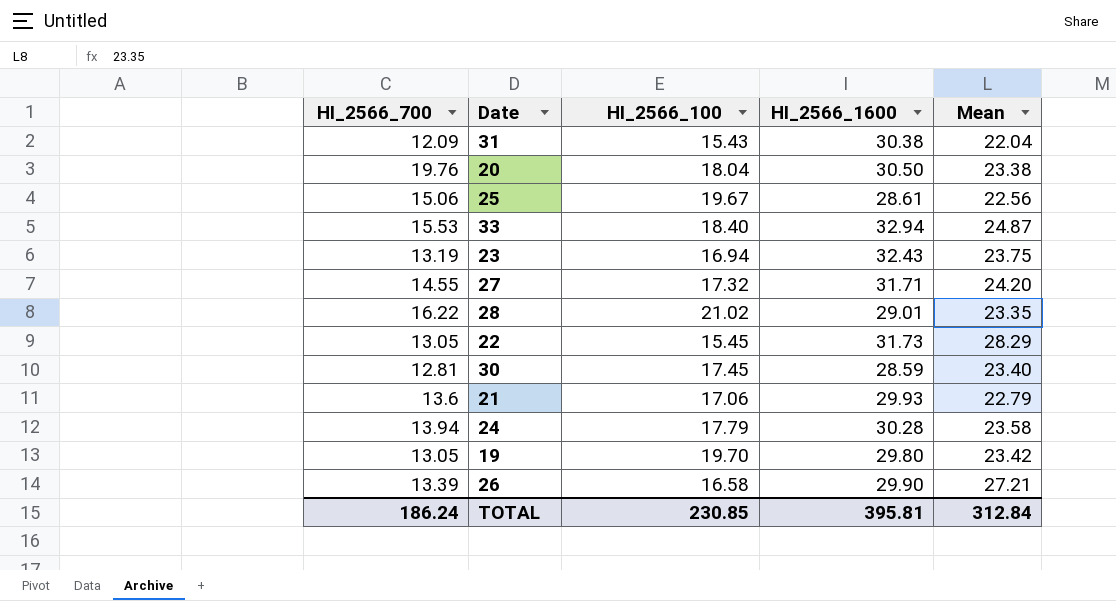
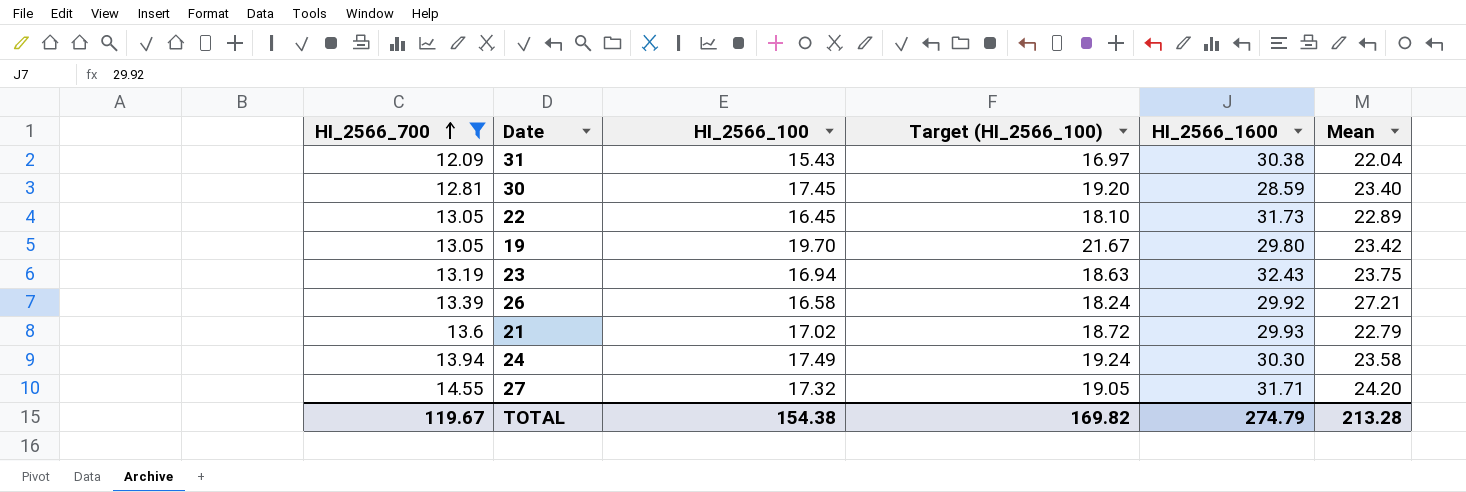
filter: none -> HI_2566_700 <= 14.55
row order: none -> HI_2566_700 ascending
column Target (HI_2566_100) | formula: none -> [HI_2566_100] * 1.1
22 | HI_2566_100: 15.45 -> 16.45
22 | Mean: 28.29 -> 22.89
26 | HI_2566_1600: 29.90 -> 29.92
21 | HI_2566_100: 17.06 -> 17.02
24 | HI_2566_100: 17.79 -> 17.49
24 | HI_2566_1600: 30.28 -> 30.30
TOTAL | HI_2566_700: 186.24 -> 119.67
TOTAL | HI_2566_100: 230.85 -> 154.38
TOTAL | HI_2566_1600: 395.81 -> 274.79
TOTAL | Mean: 312.84 -> 213.28

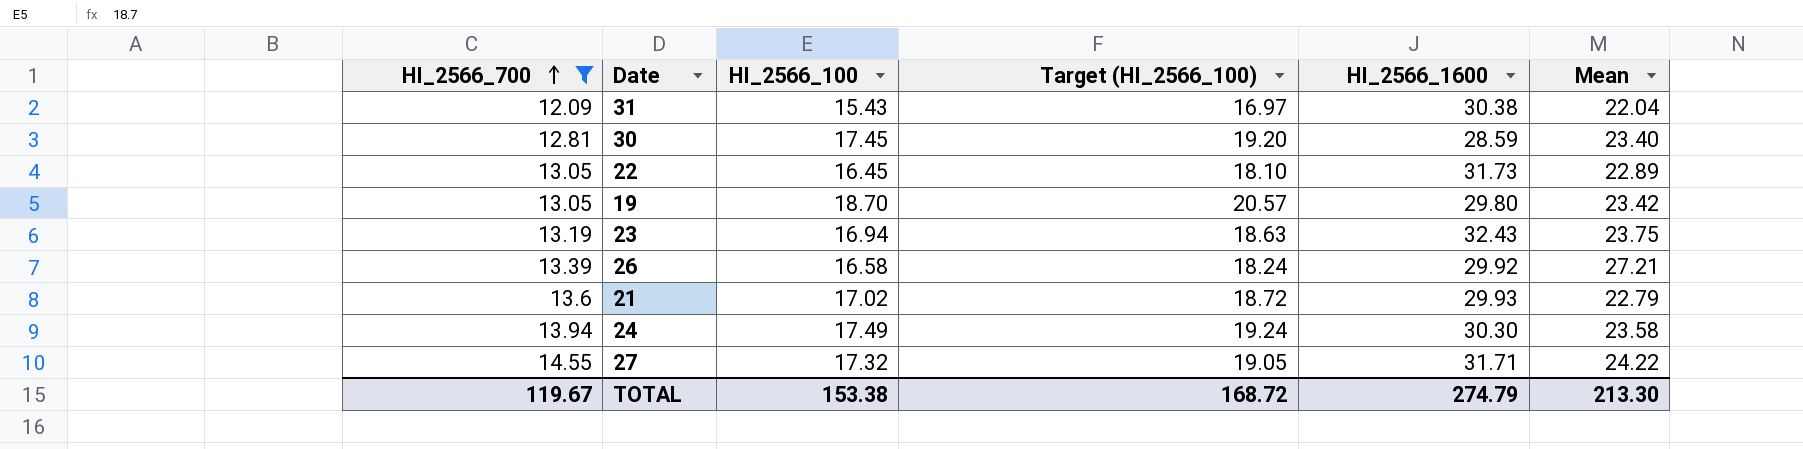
19 | HI_2566_100: 19.70 -> 18.70
19 | Target (HI_2566_100): 21.67 -> 20.57
27 | Mean: 24.20 -> 24.22
TOTAL | HI_2566_100: 154.38 -> 153.38
TOTAL | Target (HI_2566_100): 169.82 -> 168.72
TOTAL | Mean: 213.28 -> 213.30

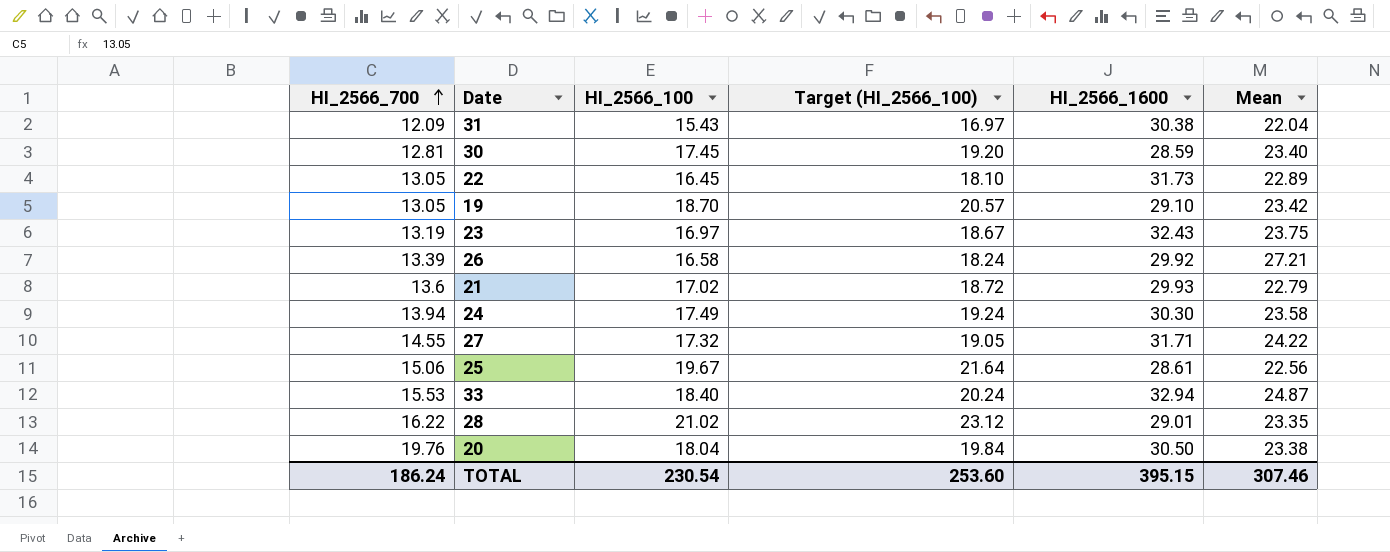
filter: HI_2566_700 <= 14.55 -> none
19 | HI_2566_1600: 29.80 -> 29.10
23 | HI_2566_100: 16.94 -> 16.97
23 | Target (HI_2566_100): 18.63 -> 18.67
TOTAL | HI_2566_700: 119.67 -> 186.24
TOTAL | HI_2566_100: 153.38 -> 230.54
TOTAL | Target (HI_2566_100): 168.72 -> 253.60
TOTAL | HI_2566_1600: 274.79 -> 395.15
TOTAL | Mean: 213.30 -> 307.46

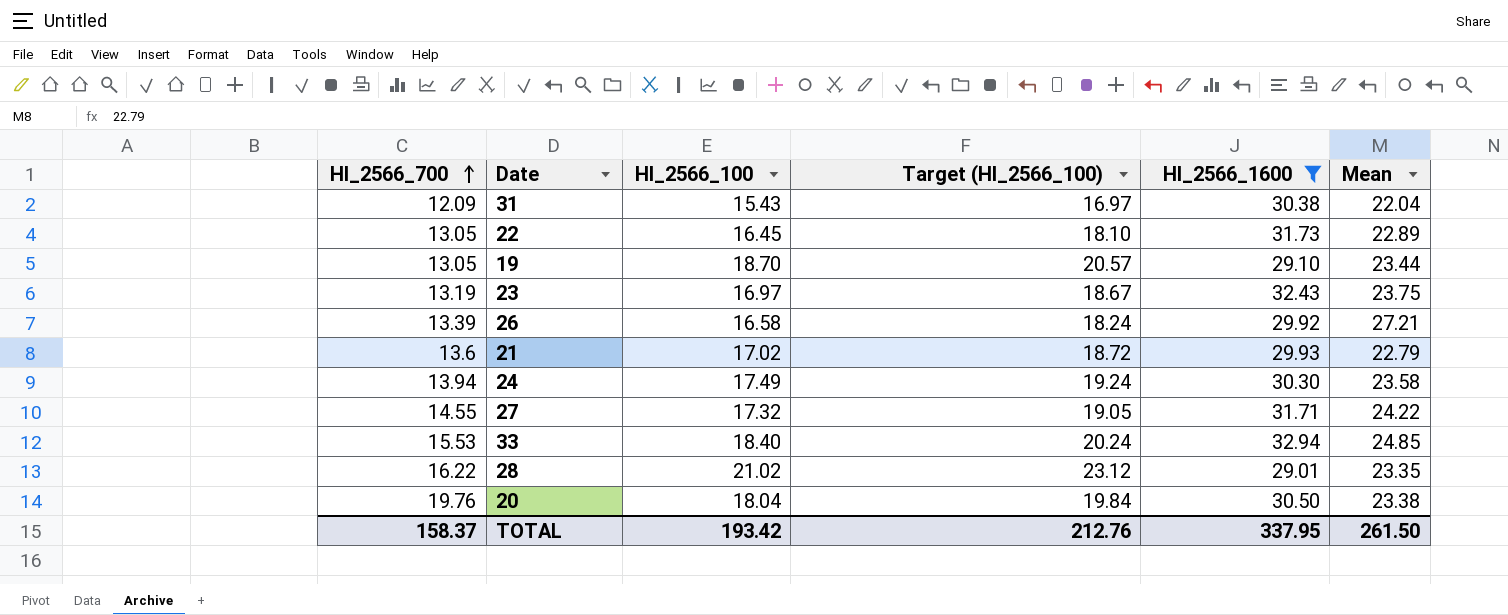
filter: none -> HI_2566_1600 >= 29.01
19 | Mean: 23.42 -> 23.44
33 | Mean: 24.87 -> 24.85
TOTAL | HI_2566_700: 186.24 -> 158.37
TOTAL | HI_2566_100: 230.54 -> 193.42
TOTAL | Target (HI_2566_100): 253.60 -> 212.76
TOTAL | HI_2566_1600: 395.15 -> 337.95
TOTAL | Mean: 307.46 -> 261.50

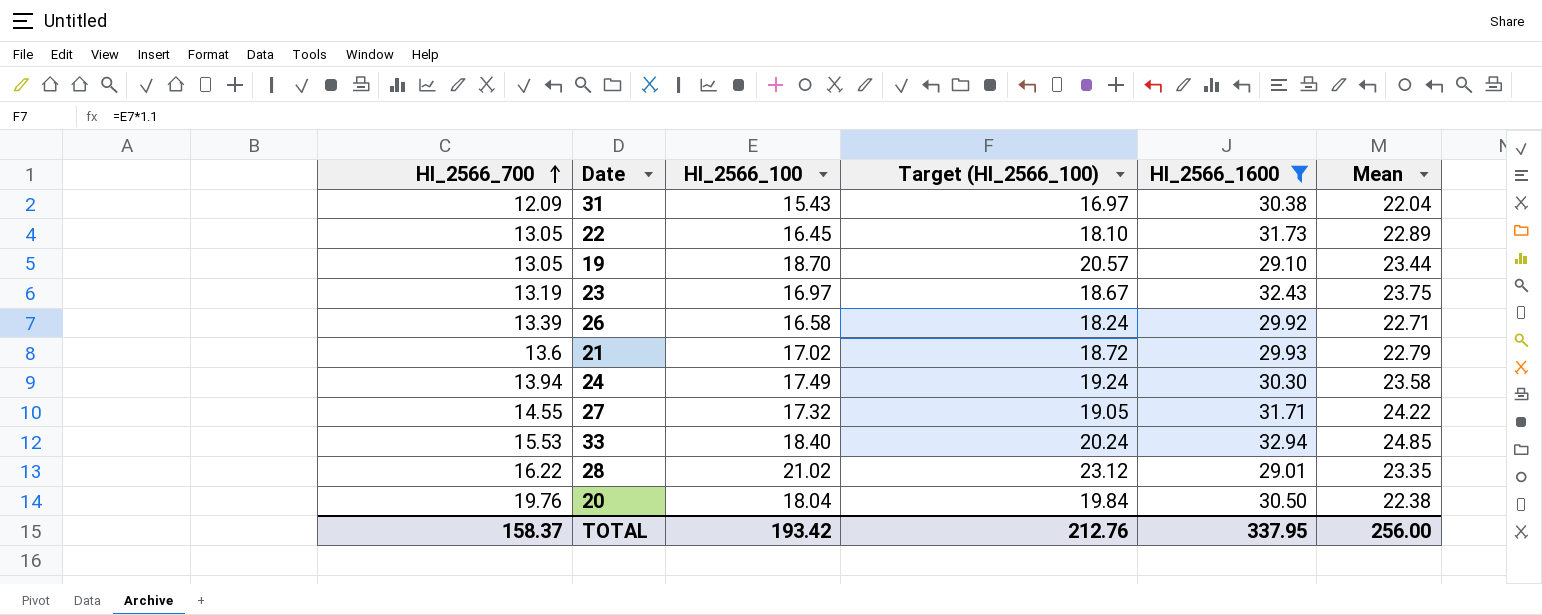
26 | Mean: 27.21 -> 22.71
20 | Mean: 23.38 -> 22.38
TOTAL | Mean: 261.50 -> 256.00

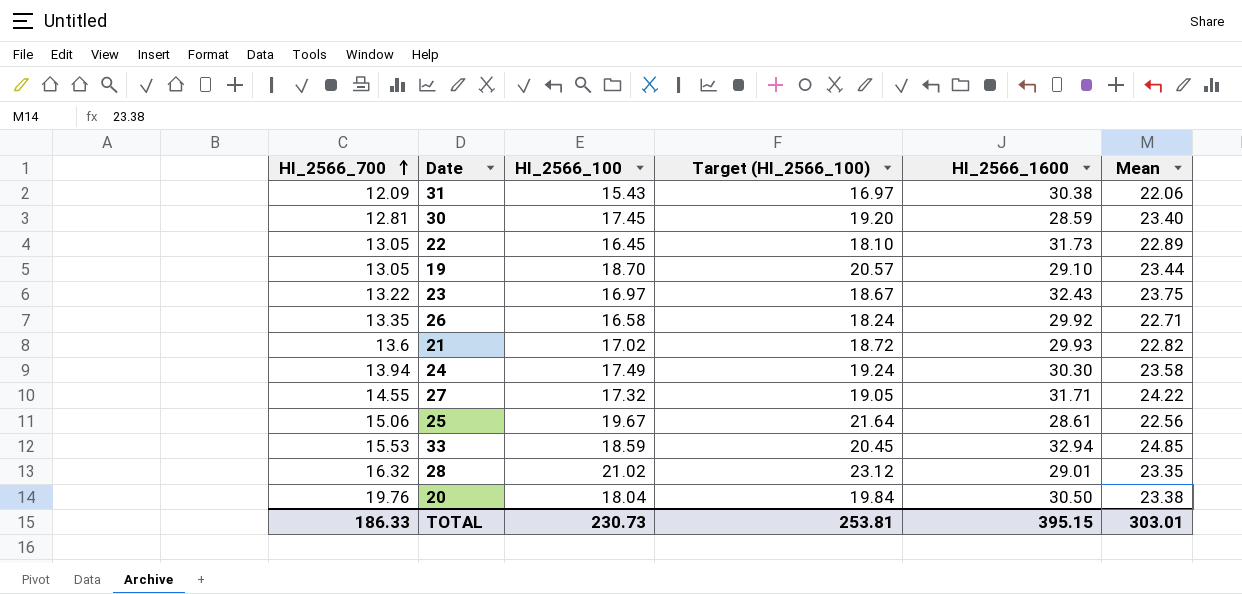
filter: HI_2566_1600 >= 29.01 -> none
31 | Mean: 22.04 -> 22.06
23 | HI_2566_700: 13.19 -> 13.22
26 | HI_2566_700: 13.39 -> 13.35
21 | Mean: 22.79 -> 22.82
33 | HI_2566_100: 18.40 -> 18.59
33 | Target (HI_2566_100): 20.24 -> 20.45
28 | HI_2566_700: 16.22 -> 16.32
20 | Mean: 22.38 -> 23.38
TOTAL | HI_2566_700: 158.37 -> 186.33
TOTAL | HI_2566_100: 193.42 -> 230.73
TOTAL | Target (HI_2566_100): 212.76 -> 253.81
TOTAL | HI_2566_1600: 337.95 -> 395.15
TOTAL | Mean: 256.00 -> 303.01

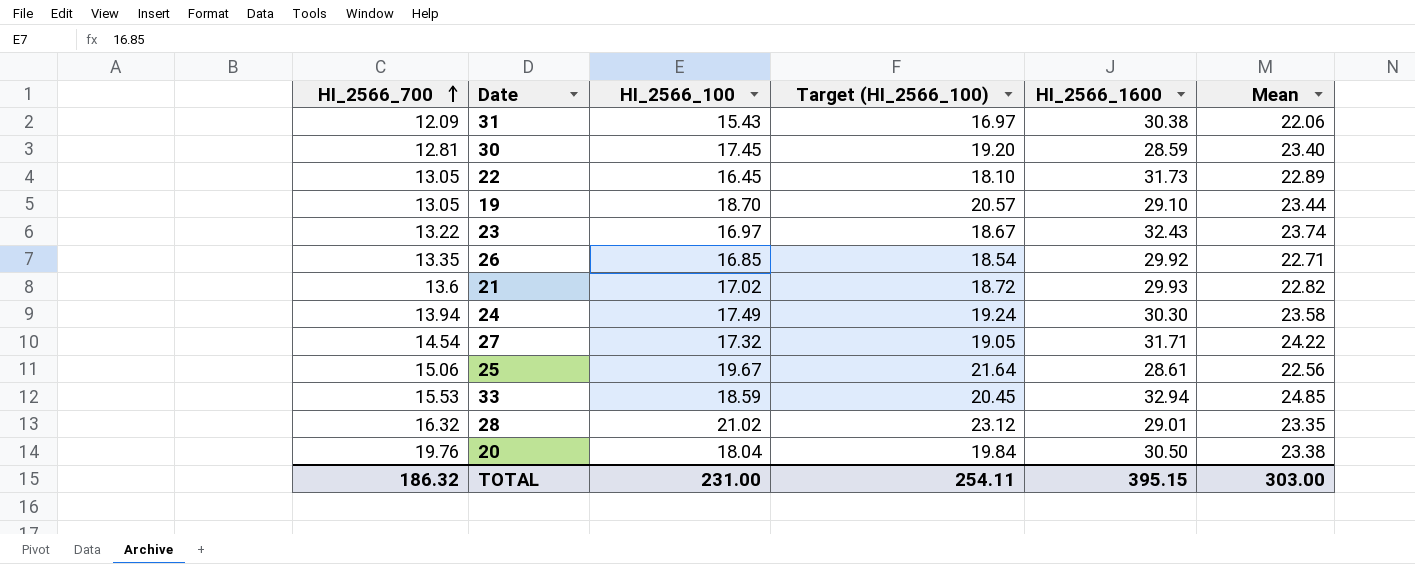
23 | Mean: 23.75 -> 23.74
26 | HI_2566_100: 16.58 -> 16.85
26 | Target (HI_2566_100): 18.24 -> 18.54
27 | HI_2566_700: 14.55 -> 14.54
TOTAL | HI_2566_700: 186.33 -> 186.32
TOTAL | HI_2566_100: 230.73 -> 231.00
TOTAL | Target (HI_2566_100): 253.81 -> 254.11
TOTAL | Mean: 303.01 -> 303.00

